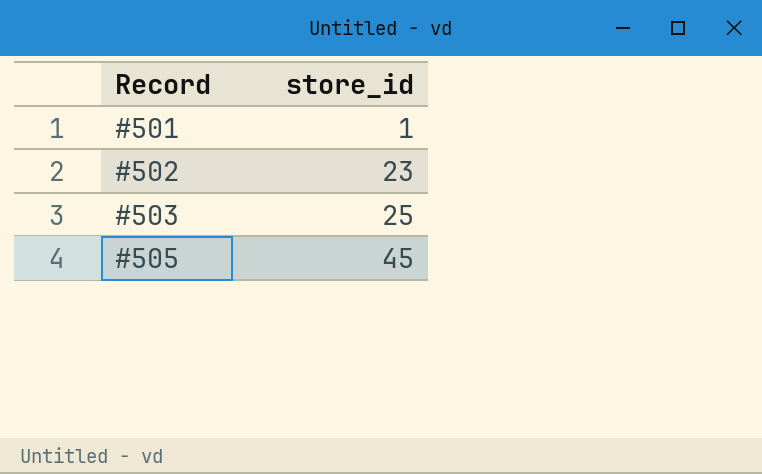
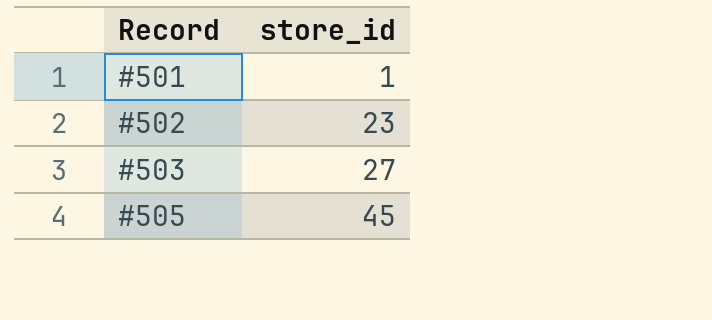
#503 | store_id: 25 -> 27

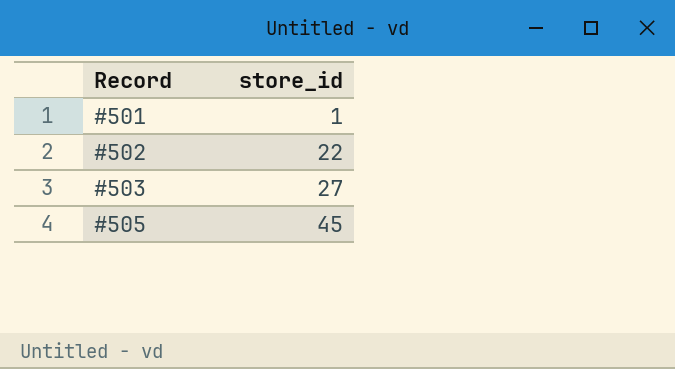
#502 | store_id: 23 -> 22

